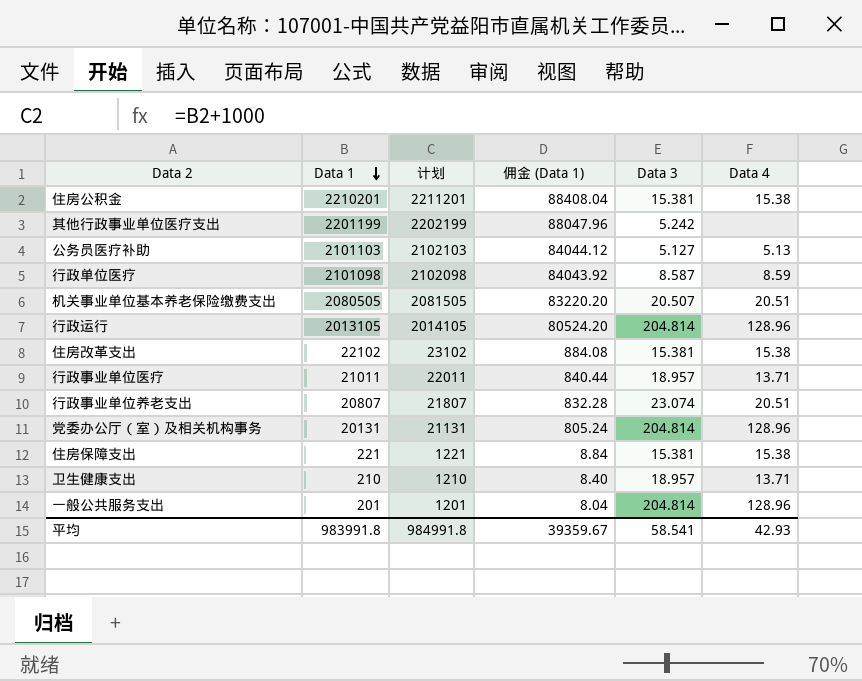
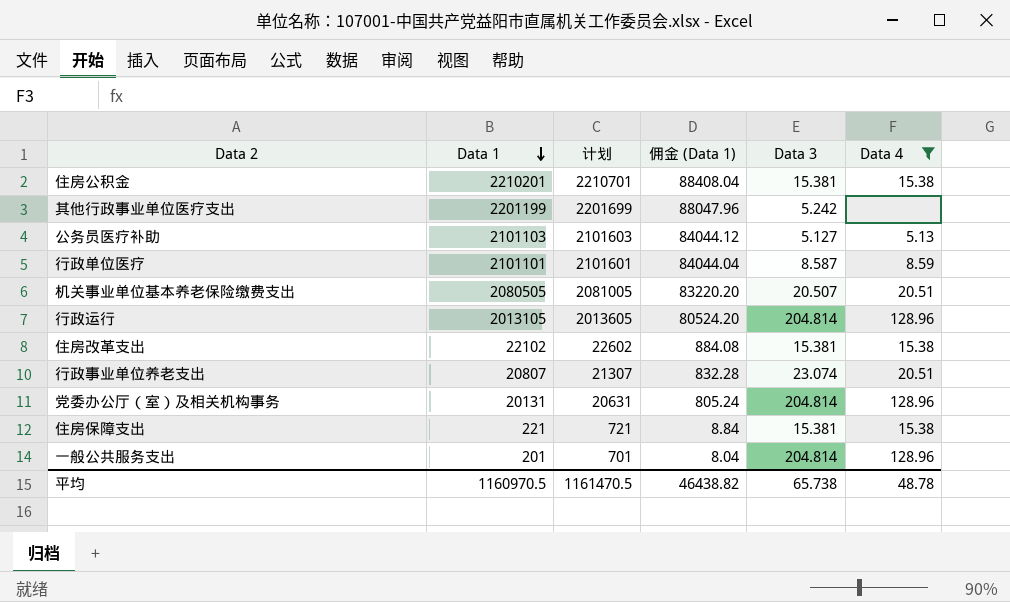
filter: none -> Data 4 != 13.71
column 计划 | formula: [Data 1] + 1000 -> [Data 1] + 500
行政单位医疗 | Data 1: 2101098 -> 2101101
行政单位医疗 | 佣金 (Data 1): 84043.92 -> 84044.04
平均 | Data 1: 983991.8 -> 1160970.5
平均 | 计划: 984991.8 -> 1161470.5
平均 | 佣金 (Data 1): 39359.67 -> 46438.82
平均 | Data 3: 58.541 -> 65.738
平均 | Data 4: 42.93 -> 48.78

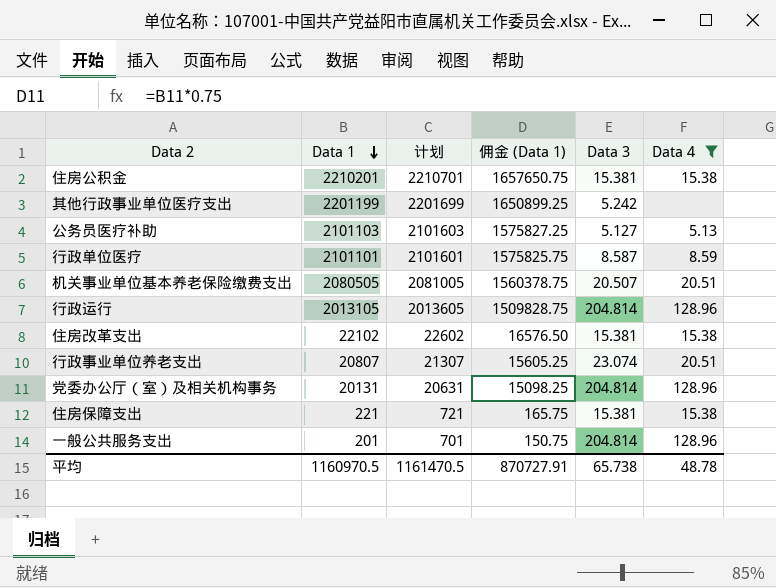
column 佣金 (Data 1) | formula: [Data 1] * 0.04 -> [Data 1] * 0.75
平均 | 佣金 (Data 1): 46438.82 -> 870727.91

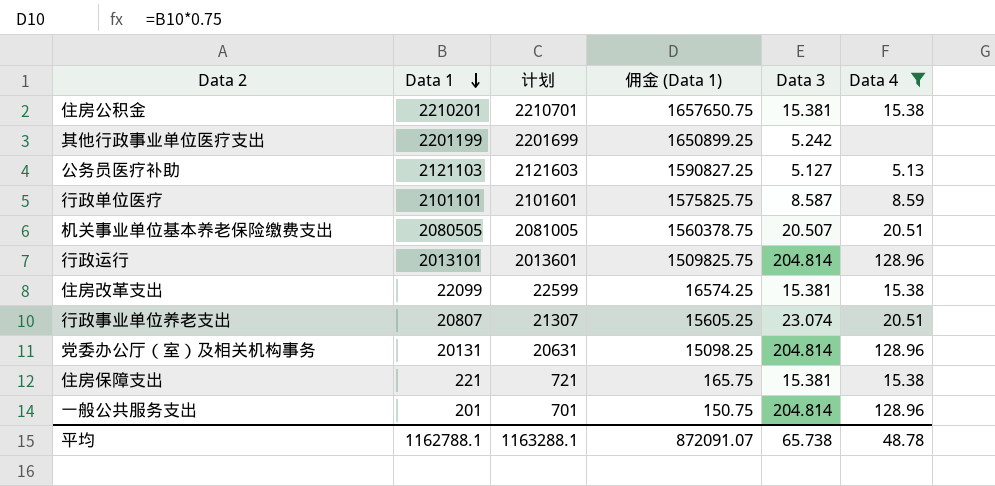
公务员医疗补助 | Data 1: 2101103 -> 2121103
公务员医疗补助 | 计划: 2101603 -> 2121603
公务员医疗补助 | 佣金 (Data 1): 1575827.25 -> 1590827.25
行政运行 | Data 1: 2013105 -> 2013101
行政运行 | 计划: 2013605 -> 2013601
行政运行 | 佣金 (Data 1): 1509828.75 -> 1509825.75
住房改革支出 | Data 1: 22102 -> 22099
住房改革支出 | 计划: 22602 -> 22599
住房改革支出 | 佣金 (Data 1): 16576.50 -> 16574.25
平均 | Data 1: 1160970.5 -> 1162788.1
平均 | 计划: 1161470.5 -> 1163288.1
平均 | 佣金 (Data 1): 870727.91 -> 872091.07

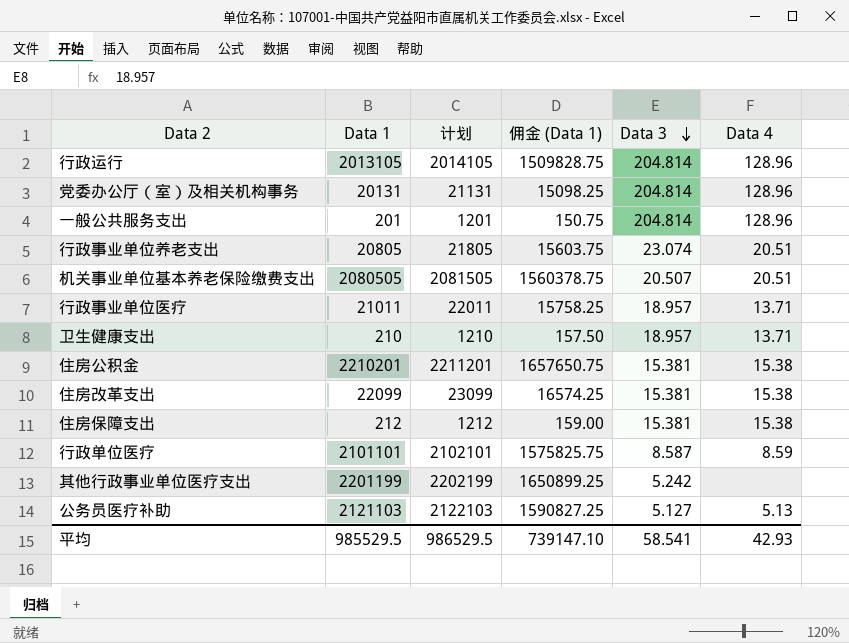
filter: Data 4 != 13.71 -> none
row order: Data 1 descending -> Data 3 descending
column 计划 | formula: [Data 1] + 500 -> [Data 1] + 1000
行政运行 | Data 1: 2013101 -> 2013105
行政运行 | 佣金 (Data 1): 1509825.75 -> 1509828.75
行政事业单位养老支出 | Data 1: 20807 -> 20805
行政事业单位养老支出 | 佣金 (Data 1): 15605.25 -> 15603.75
住房保障支出 | Data 1: 221 -> 212
住房保障支出 | 佣金 (Data 1): 165.75 -> 159.00
平均 | Data 1: 1162788.1 -> 985529.5
平均 | 计划: 1163288.1 -> 986529.5
平均 | 佣金 (Data 1): 872091.07 -> 739147.10
平均 | Data 3: 65.738 -> 58.541
平均 | Data 4: 48.78 -> 42.93

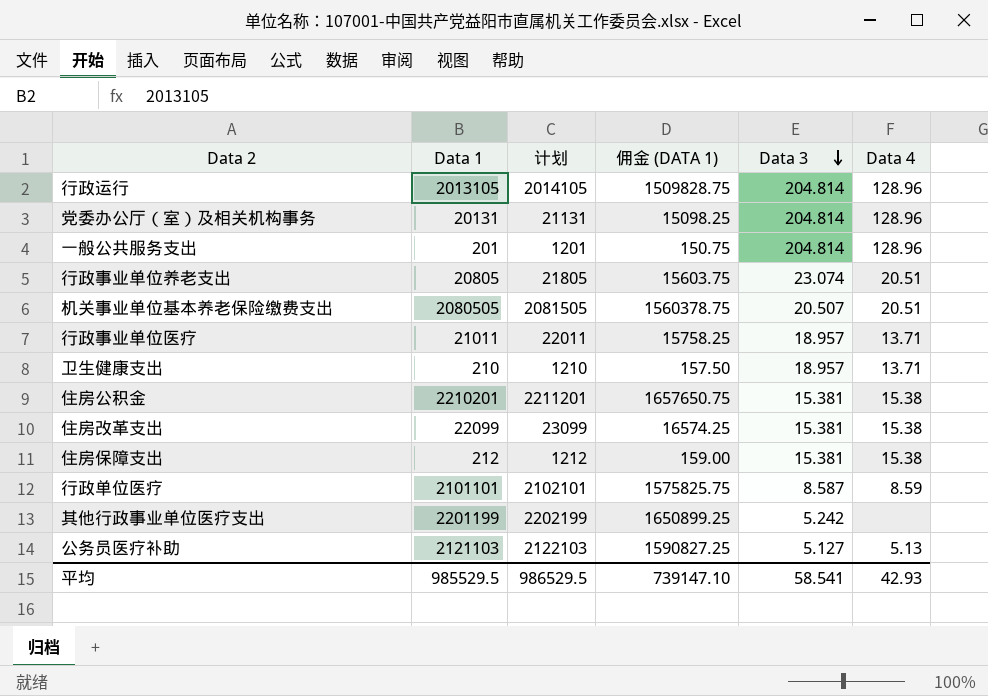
column name: 佣金 (Data 1) -> 佣金 (DATA 1)

